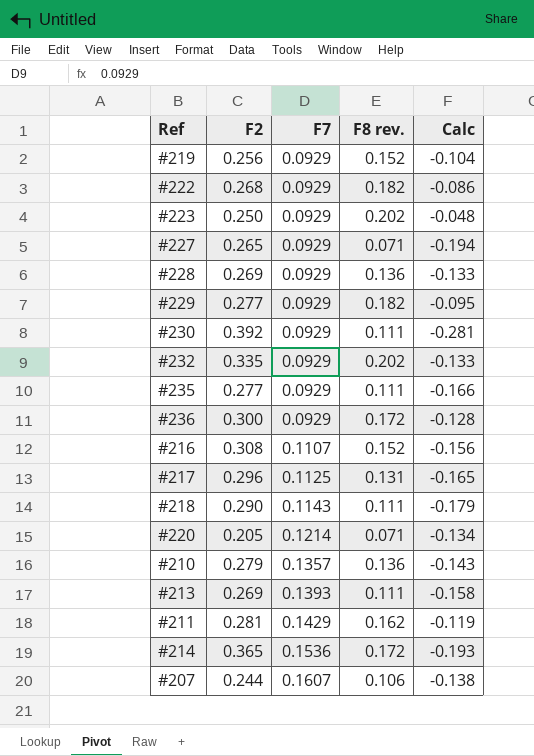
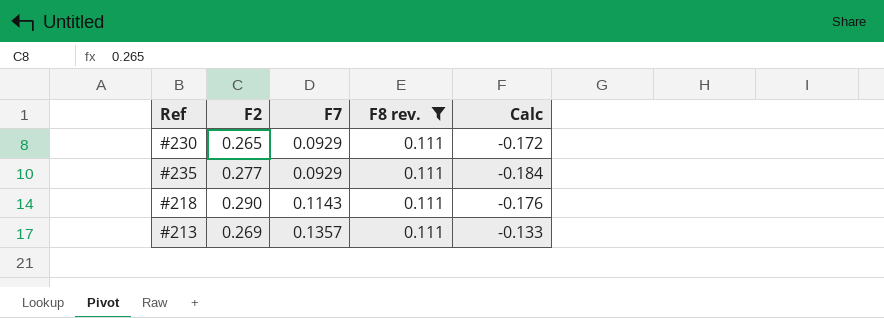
filter: none -> F8 rev. = 0.111
column Calc | formula: [F8 rev.] - [F2] -> [F7] - [F2]
#230 | F2: 0.392 -> 0.265
#213 | F7: 0.1393 -> 0.1357

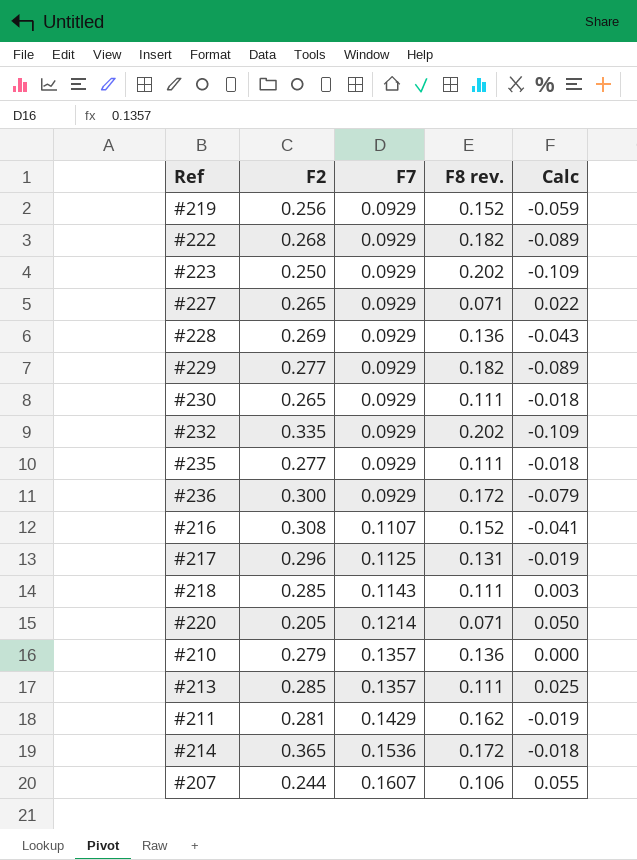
filter: F8 rev. = 0.111 -> none
column Calc | formula: [F7] - [F2] -> [F7] - [F8 rev.]
#218 | F2: 0.290 -> 0.285
#213 | F2: 0.269 -> 0.285

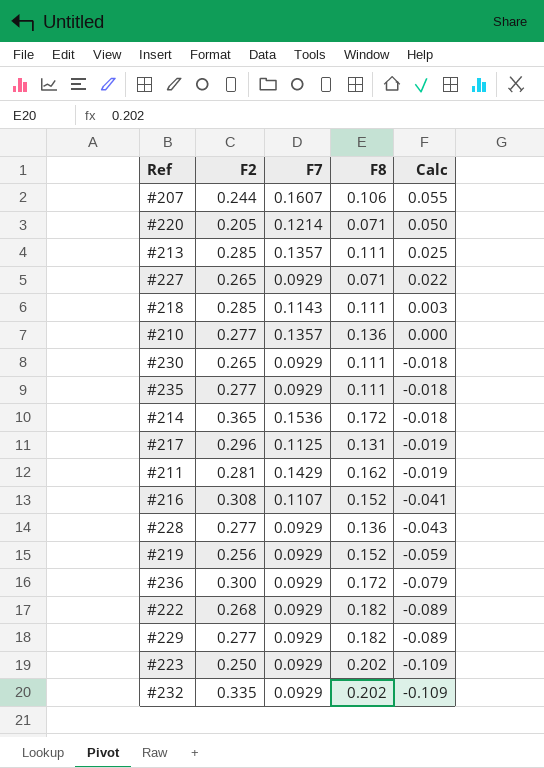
row order: F7 ascending -> Calc descending
column name: F8 rev. -> F8
#210 | F2: 0.279 -> 0.277
#228 | F2: 0.269 -> 0.277

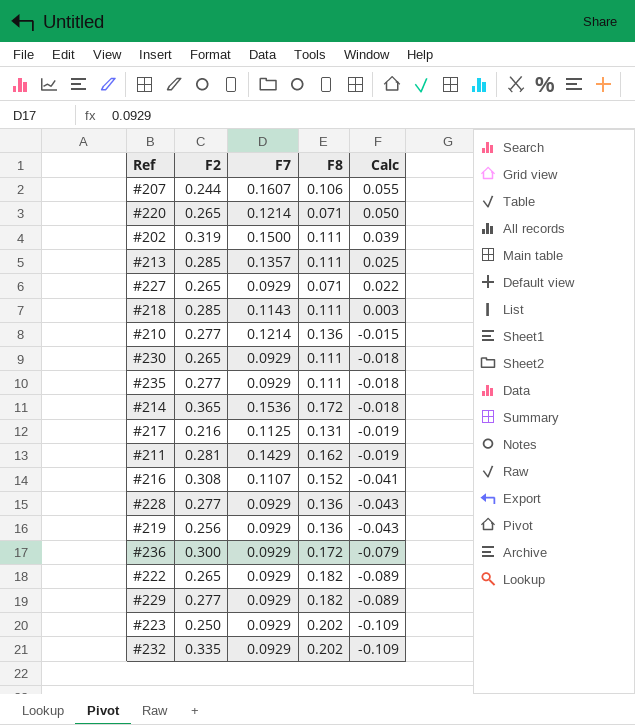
#220 | F2: 0.205 -> 0.265
row #202: none -> 0.319 | 0.1500 | 0.111 | 0.039
#210 | F7: 0.1357 -> 0.1214
#210 | Calc: 0.000 -> -0.015
#217 | F2: 0.296 -> 0.216
#219 | F8: 0.152 -> 0.136
#219 | Calc: -0.059 -> -0.043
#222 | F2: 0.268 -> 0.265

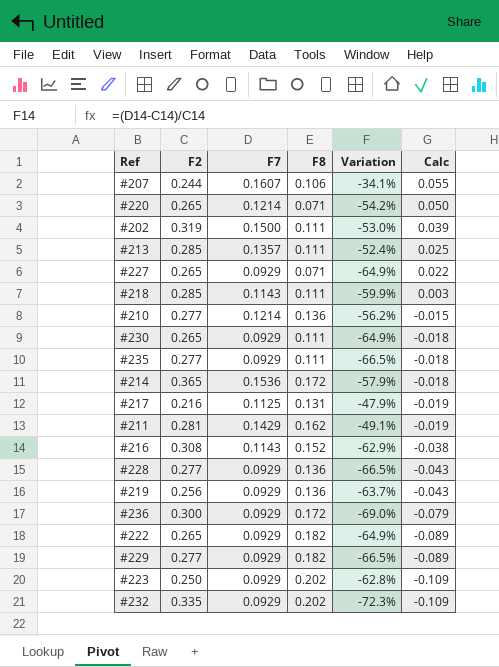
column Variation | formula: none -> ([F7] - [F2]) / [F2]
#216 | F7: 0.1107 -> 0.1143
#216 | Calc: -0.041 -> -0.038

